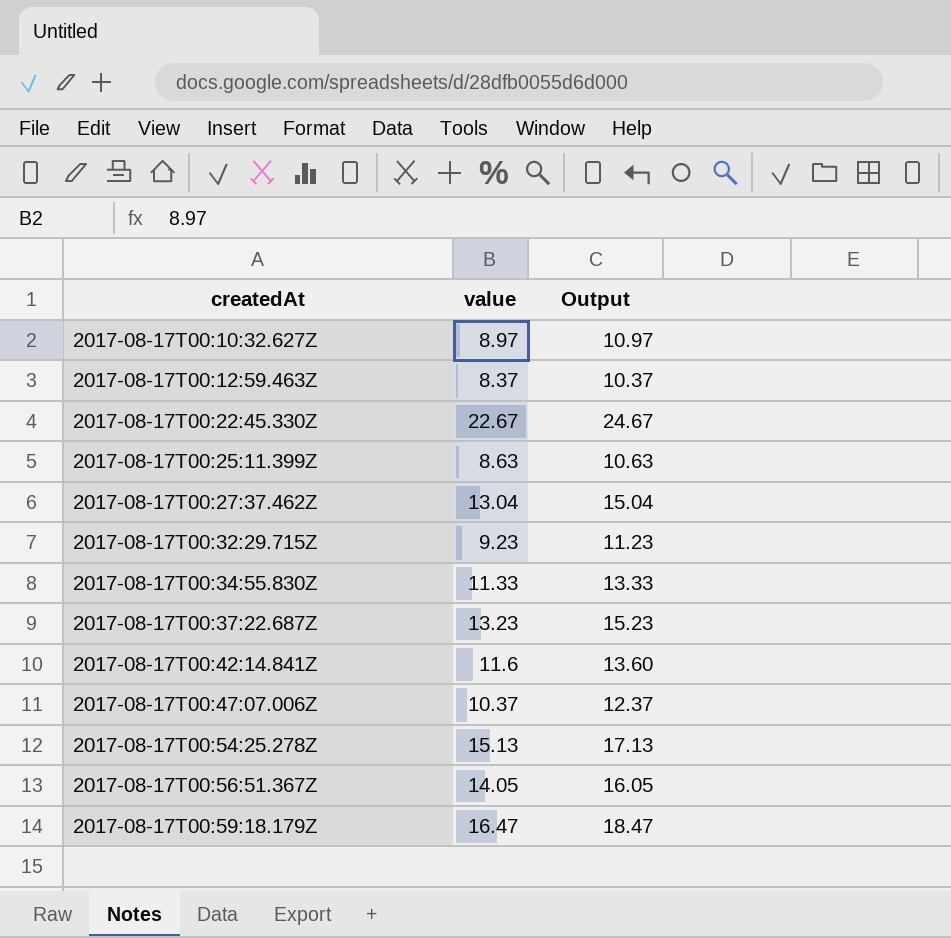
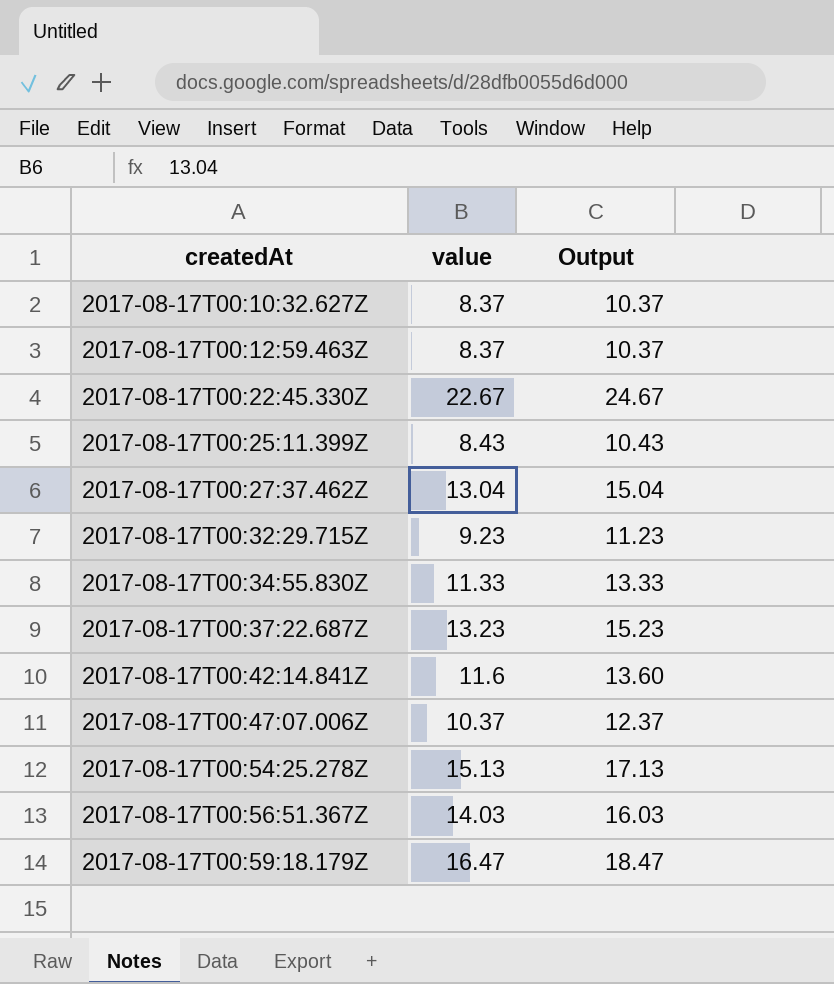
2017-08-17T00:10:32.627Z | value: 8.97 -> 8.37
2017-08-17T00:10:32.627Z | Output: 10.97 -> 10.37
2017-08-17T00:25:11.399Z | value: 8.63 -> 8.43
2017-08-17T00:25:11.399Z | Output: 10.63 -> 10.43
2017-08-17T00:56:51.367Z | value: 14.05 -> 14.03
2017-08-17T00:56:51.367Z | Output: 16.05 -> 16.03

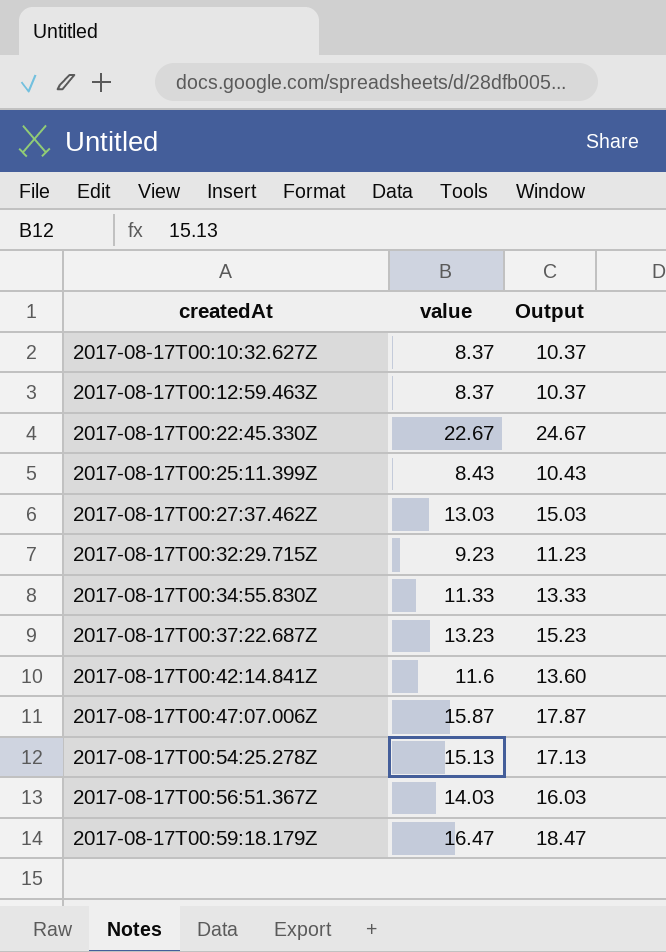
2017-08-17T00:27:37.462Z | value: 13.04 -> 13.03
2017-08-17T00:27:37.462Z | Output: 15.04 -> 15.03
2017-08-17T00:47:07.006Z | value: 10.37 -> 15.87
2017-08-17T00:47:07.006Z | Output: 12.37 -> 17.87

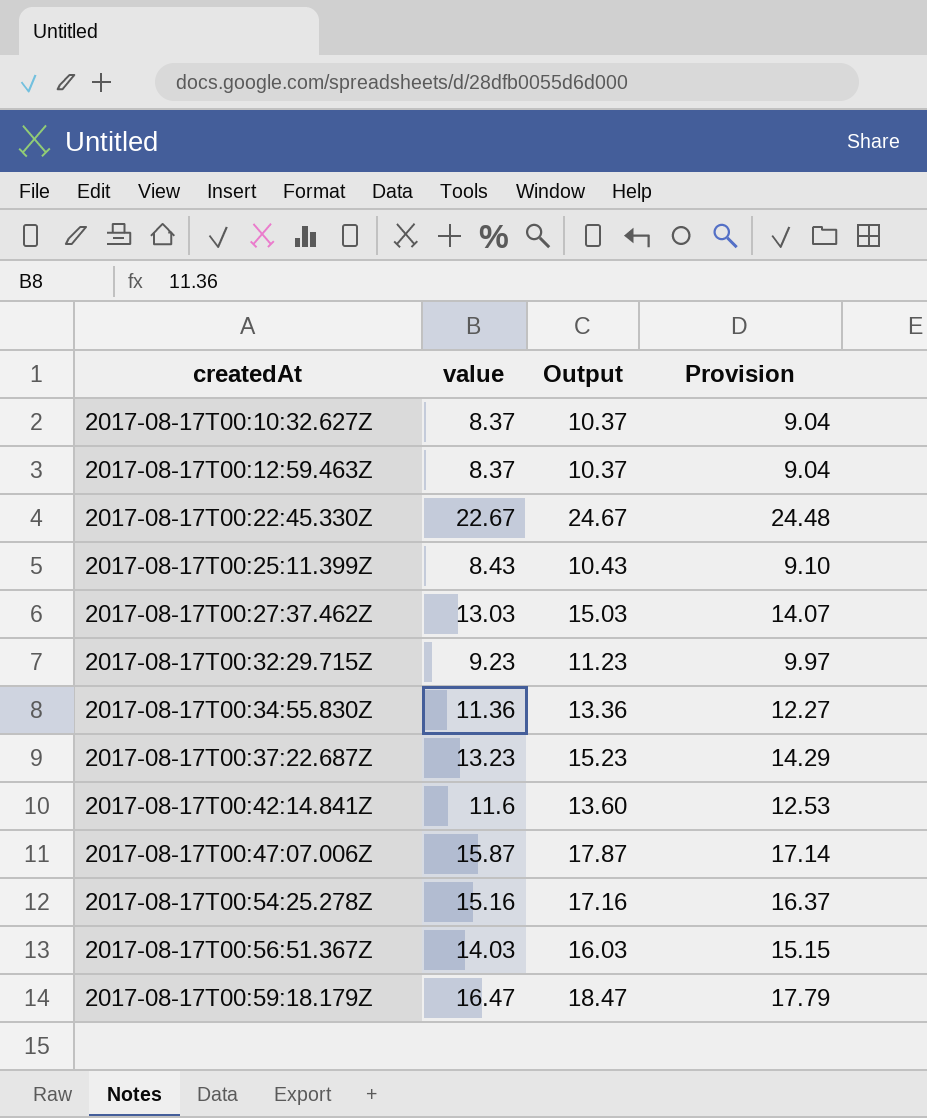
column Provision | formula: none -> [value] * 1.08
2017-08-17T00:34:55.830Z | value: 11.33 -> 11.36
2017-08-17T00:34:55.830Z | Output: 13.33 -> 13.36
2017-08-17T00:54:25.278Z | value: 15.13 -> 15.16
2017-08-17T00:54:25.278Z | Output: 17.13 -> 17.16

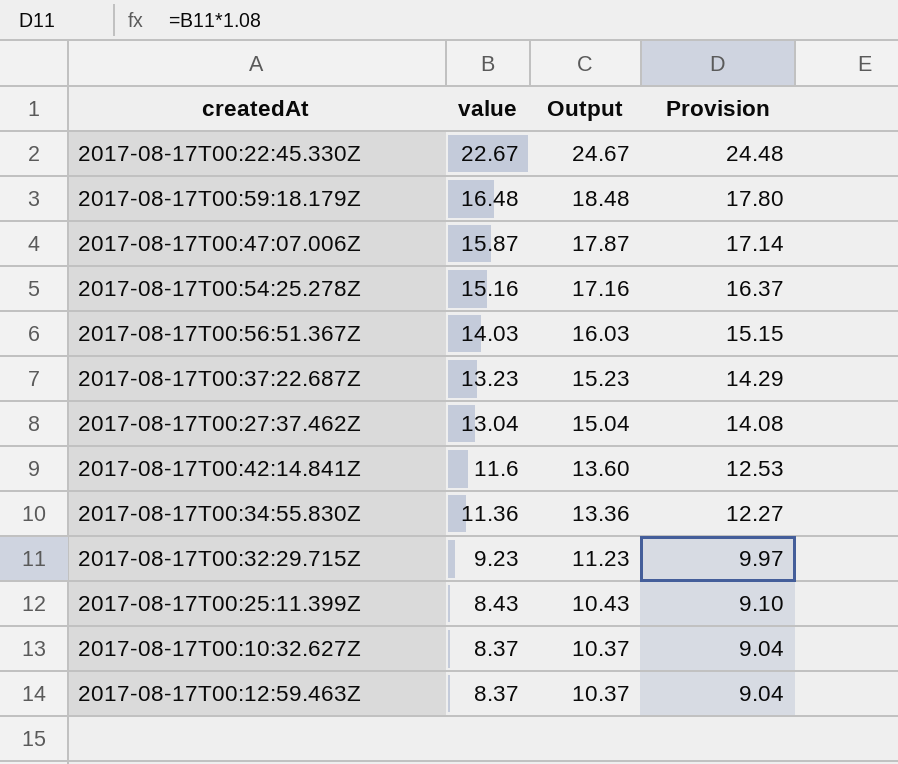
row order: createdAt ascending -> value descending
2017-08-17T00:59:18.179Z | value: 16.47 -> 16.48
2017-08-17T00:59:18.179Z | Output: 18.47 -> 18.48
2017-08-17T00:59:18.179Z | Provision: 17.79 -> 17.80
2017-08-17T00:27:37.462Z | value: 13.03 -> 13.04
2017-08-17T00:27:37.462Z | Output: 15.03 -> 15.04
2017-08-17T00:27:37.462Z | Provision: 14.07 -> 14.08

